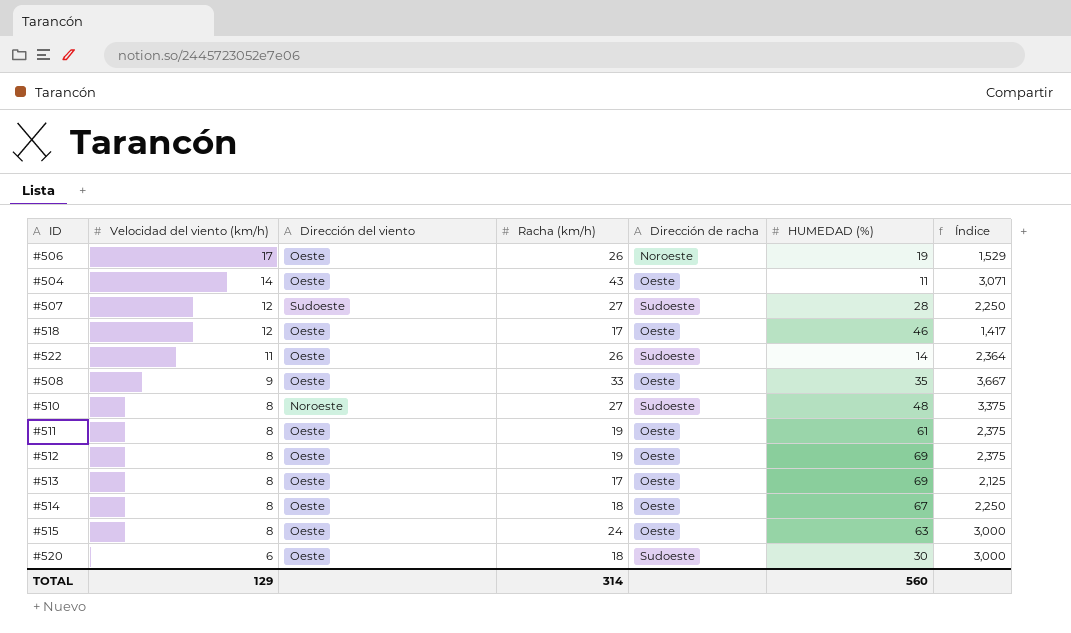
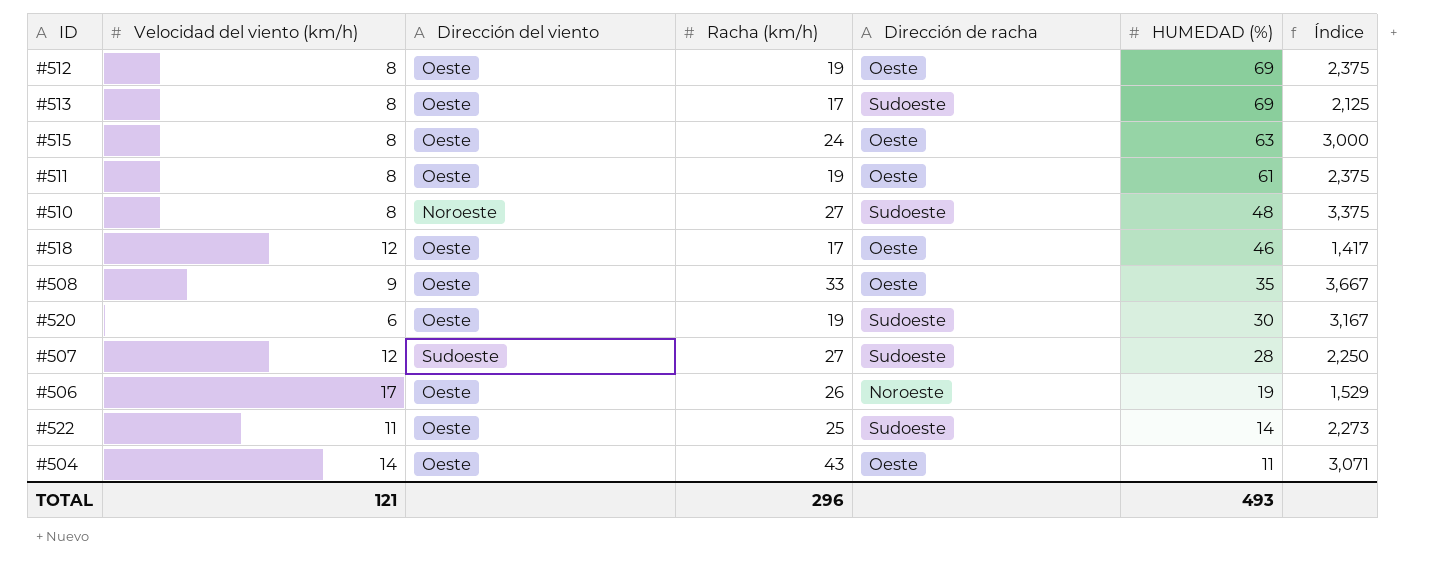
row order: Velocidad del viento (km/h) descending -> HUMEDAD (%) descending
row #514: 8 | Oeste | 18 | Oeste | 67 | 2,250 -> none
#513 | Dirección de racha: Oeste -> Sudoeste
#520 | Racha (km/h): 18 -> 19
#520 | Índice: 3,000 -> 3,167
#522 | Racha (km/h): 26 -> 25
#522 | Índice: 2,364 -> 2,273
TOTAL | Velocidad del viento (km/h): 129 -> 121
TOTAL | Racha (km/h): 314 -> 296
TOTAL | HUMEDAD (%): 560 -> 493

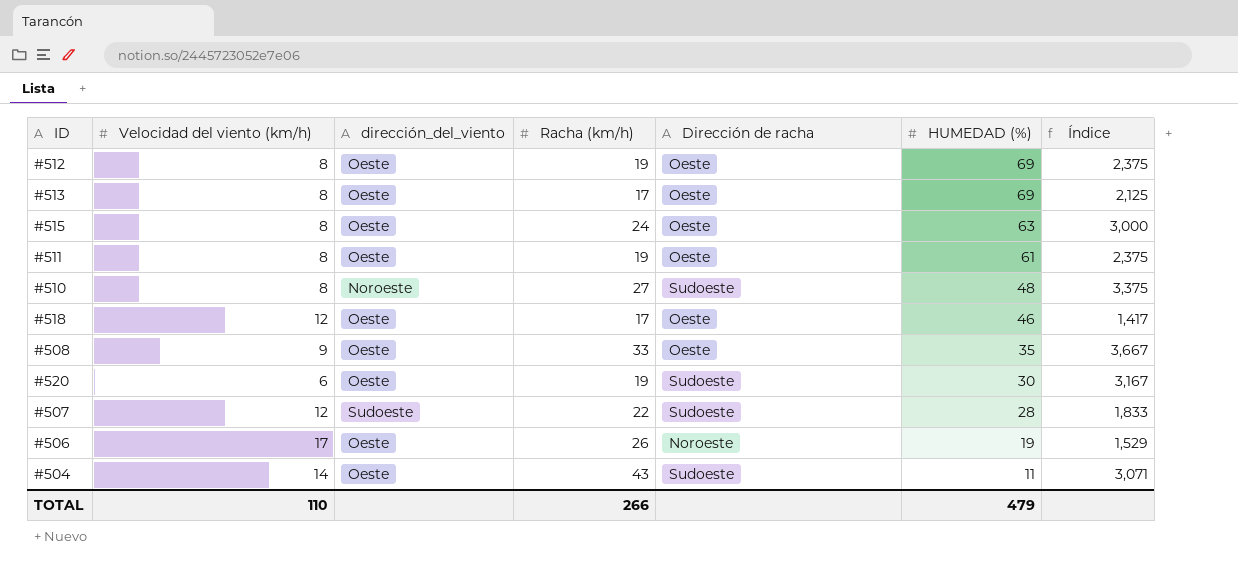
column name: Dirección del viento -> dirección_del_viento
row #522: 11 | Oeste | 25 | Sudoeste | 14 | 2,273 -> none
#513 | Dirección de racha: Sudoeste -> Oeste
#507 | Racha (km/h): 27 -> 22
#507 | Índice: 2,250 -> 1,833
#504 | Dirección de racha: Oeste -> Sudoeste
TOTAL | Velocidad del viento (km/h): 121 -> 110
TOTAL | Racha (km/h): 296 -> 266
TOTAL | HUMEDAD (%): 493 -> 479

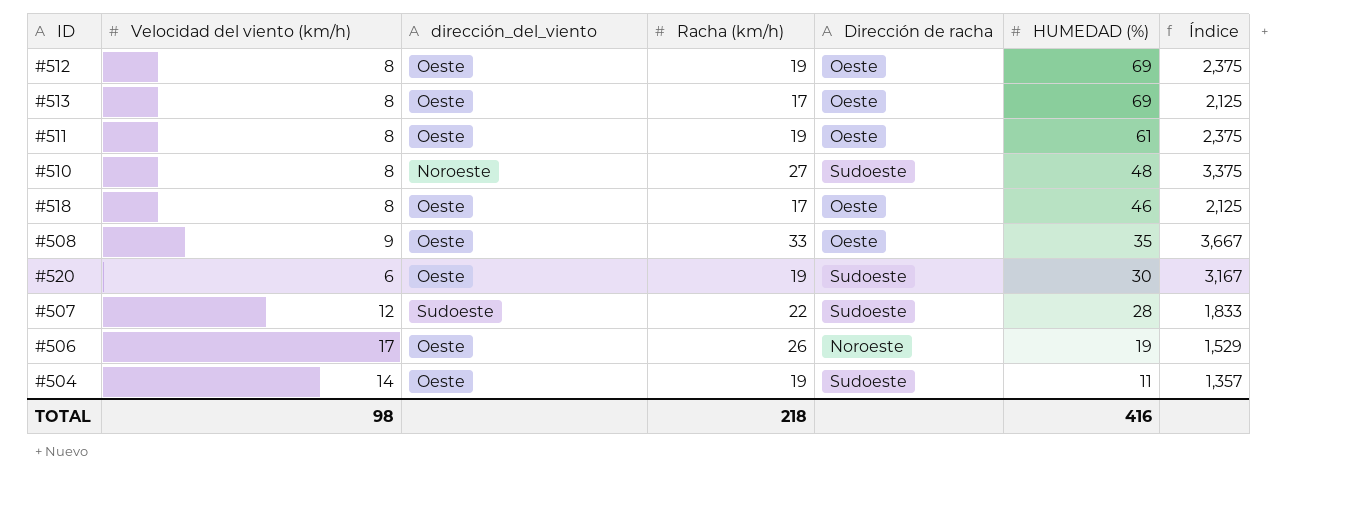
row #515: 8 | Oeste | 24 | Oeste | 63 | 3,000 -> none
#518 | Velocidad del viento (km/h): 12 -> 8
#518 | Índice: 1,417 -> 2,125
#504 | Racha (km/h): 43 -> 19
#504 | Índice: 3,071 -> 1,357
TOTAL | Velocidad del viento (km/h): 110 -> 98
TOTAL | Racha (km/h): 266 -> 218
TOTAL | HUMEDAD (%): 479 -> 416

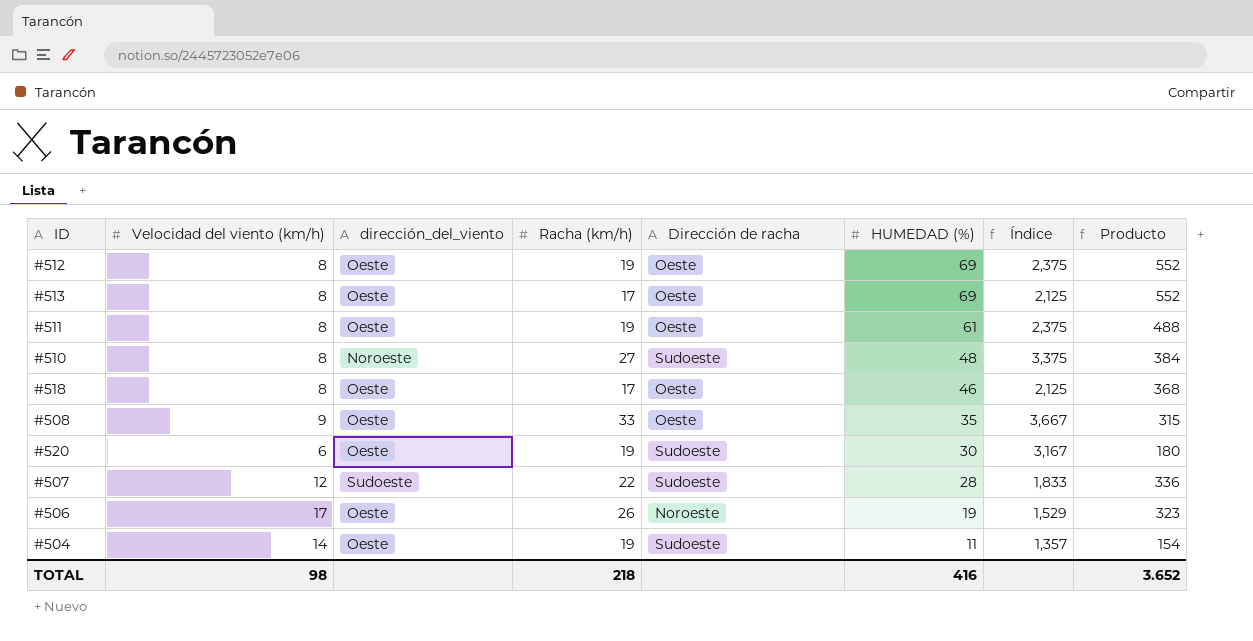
column Producto | formula: none -> [Velocidad del viento (km/h)] * [HUMEDAD (%)]

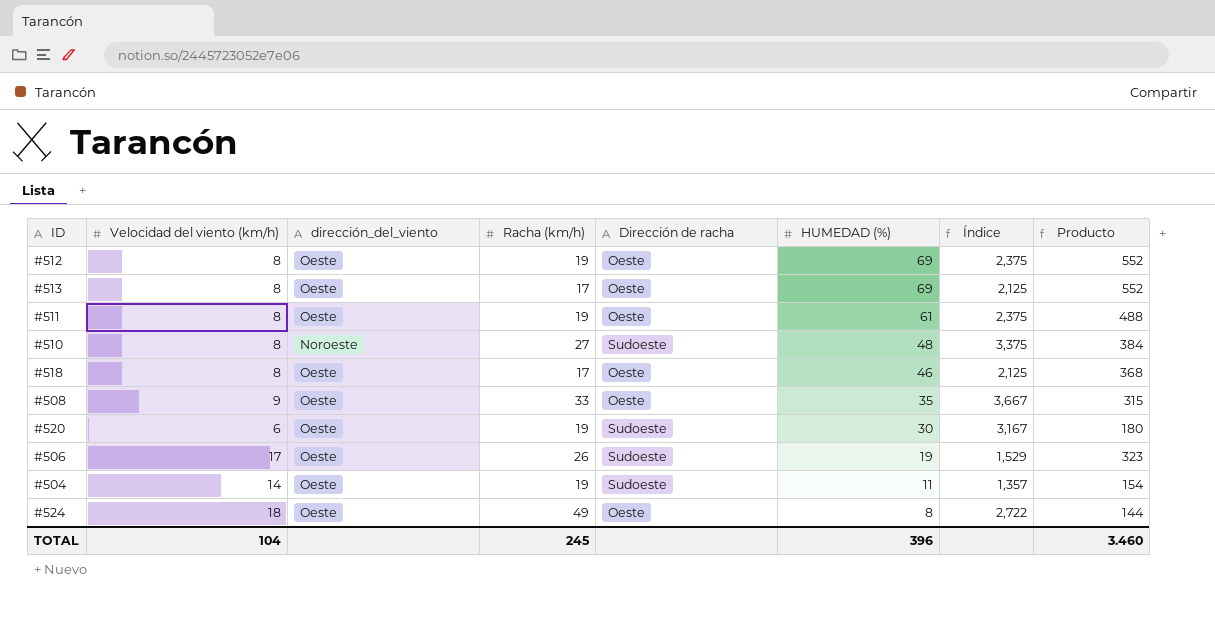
row #507: 12 | Sudoeste | 22 | Sudoeste | 28 | 1,833 | 336 -> none
#506 | Dirección de racha: Noroeste -> Sudoeste
row #524: none -> 18 | Oeste | 49 | Oeste | 8 | 2,722 | 144
TOTAL | Velocidad del viento (km/h): 98 -> 104
TOTAL | Racha (km/h): 218 -> 245
TOTAL | HUMEDAD (%): 416 -> 396
TOTAL | Producto: 3.652 -> 3.460

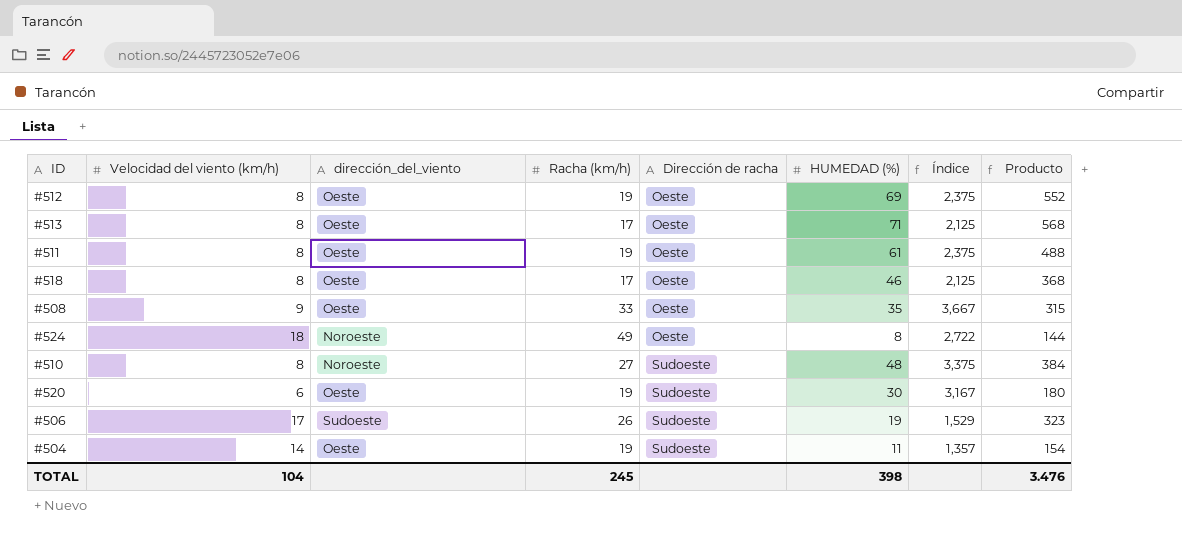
row order: HUMEDAD (%) descending -> Dirección de racha ascending
#513 | HUMEDAD (%): 69 -> 71
#513 | Producto: 552 -> 568
#524 | dirección_del_viento: Oeste -> Noroeste
#506 | dirección_del_viento: Oeste -> Sudoeste
TOTAL | HUMEDAD (%): 396 -> 398
TOTAL | Producto: 3.460 -> 3.476

